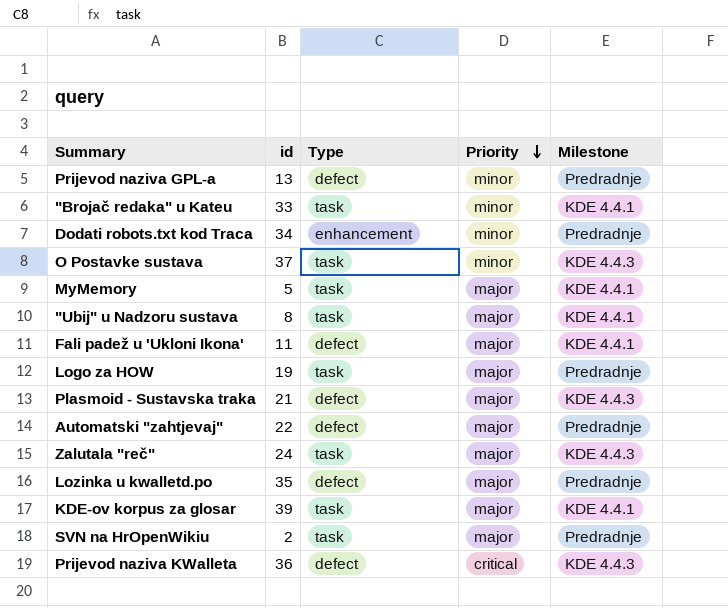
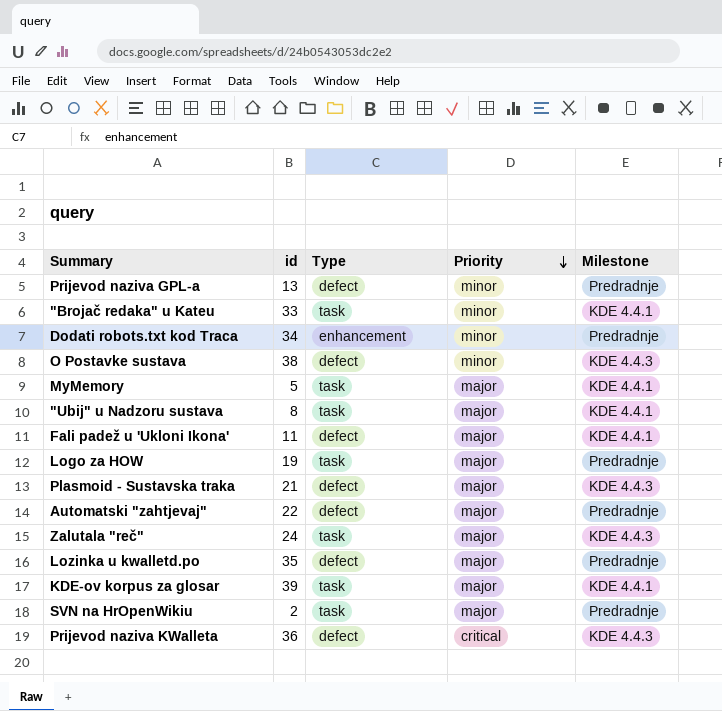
O Postavke sustava | id: 37 -> 38
O Postavke sustava | Type: task -> defect

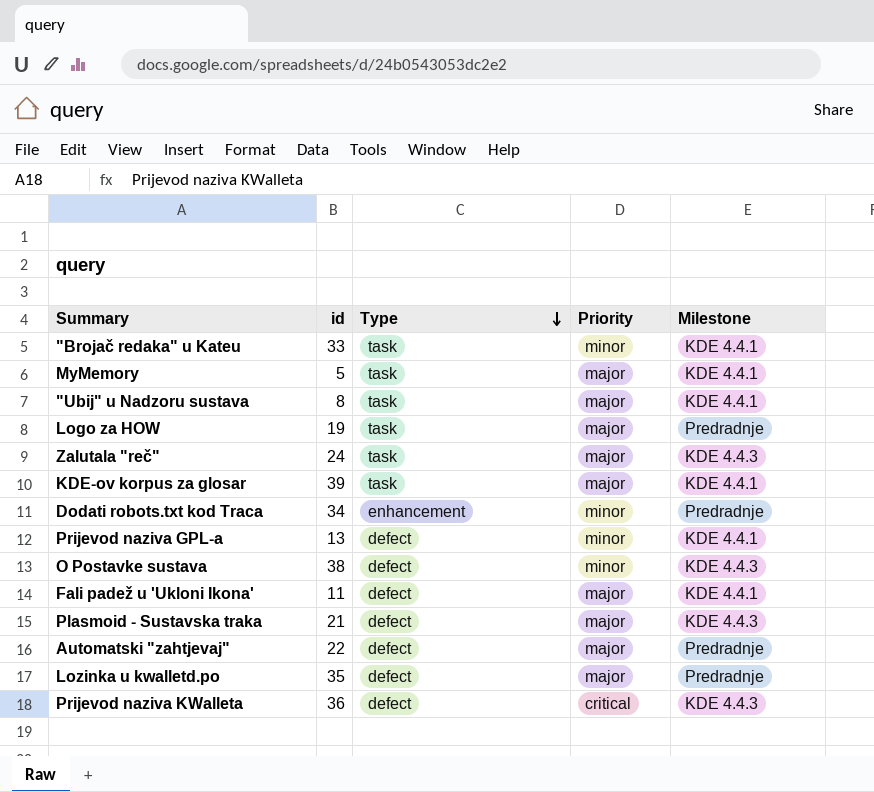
row order: Priority descending -> Type descending
row SVN na HrOpenWikiu: 2 | task | major | Predradnje -> none
Prijevod naziva GPL-a | Milestone: Predradnje -> KDE 4.4.1

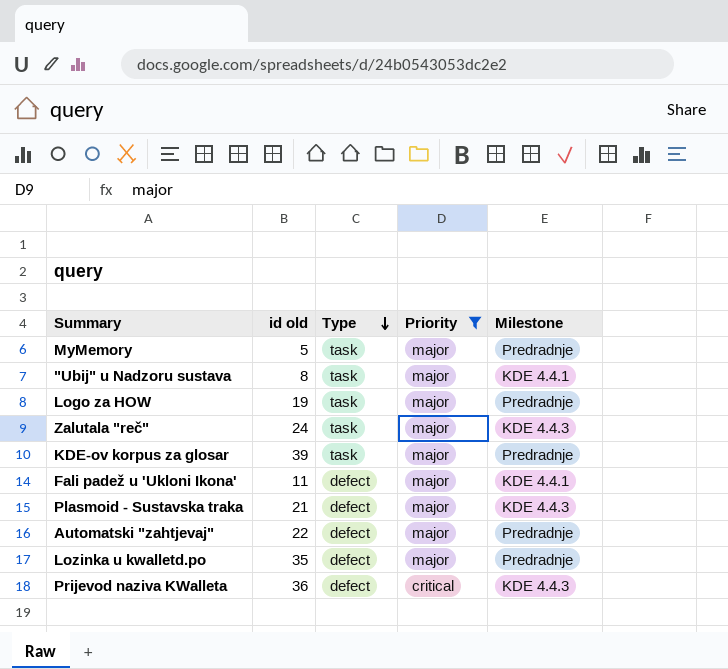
filter: none -> Priority != minor
column name: id -> id old
MyMemory | Milestone: KDE 4.4.1 -> Predradnje
KDE-ov korpus za glosar | Milestone: KDE 4.4.1 -> Predradnje

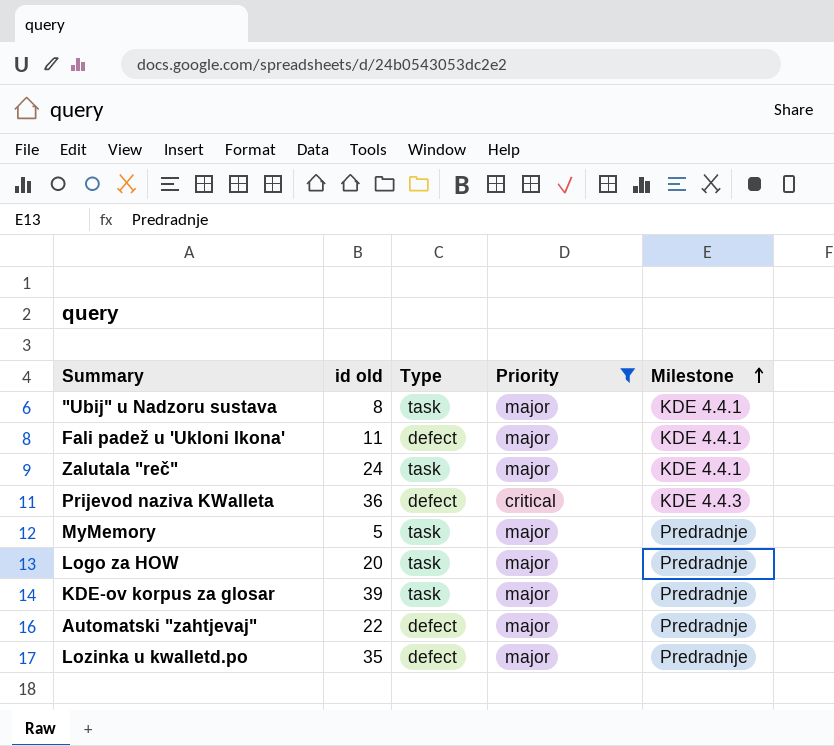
row order: Type descending -> Milestone ascending
row Plasmoid - Sustavska traka: 21 | defect | major | KDE 4.4.3 -> none
Zalutala "reč" | Milestone: KDE 4.4.3 -> KDE 4.4.1
Logo za HOW | id old: 19 -> 20

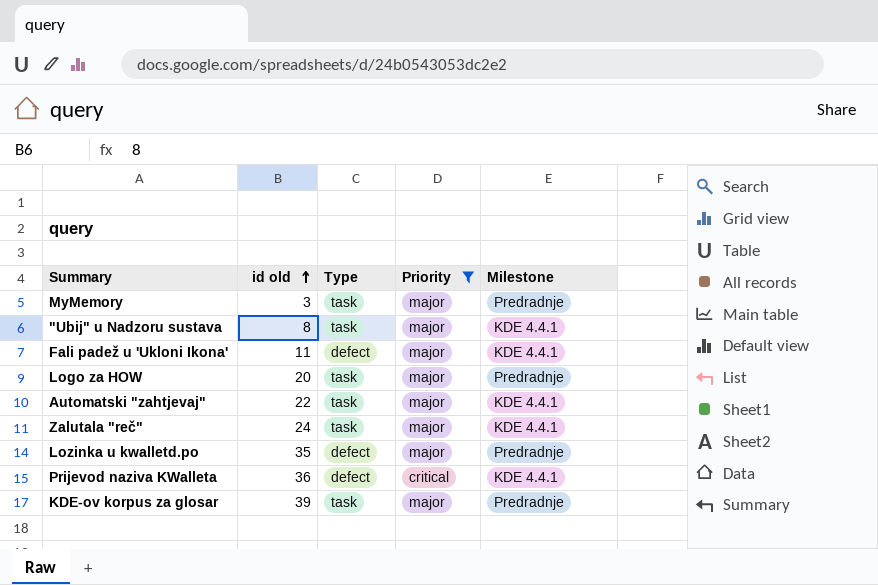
row order: Milestone ascending -> id old ascending
MyMemory | id old: 5 -> 3
Automatski "zahtjevaj" | Type: defect -> task
Automatski "zahtjevaj" | Milestone: Predradnje -> KDE 4.4.1
Prijevod naziva KWalleta | Milestone: KDE 4.4.3 -> KDE 4.4.1

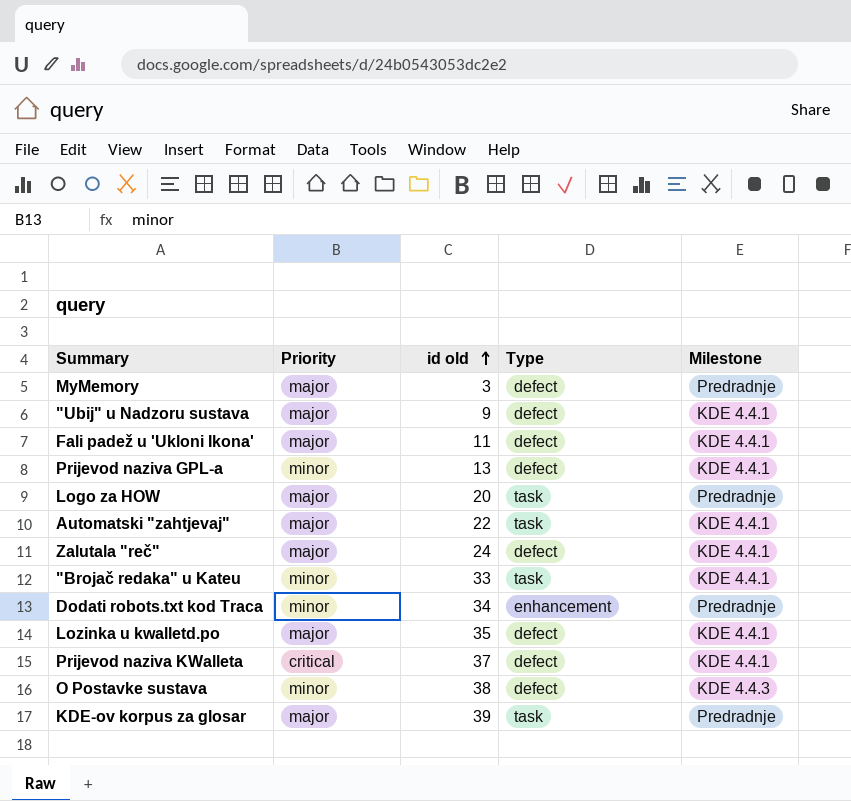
filter: Priority != minor -> none
column Priority | position: 4 -> 2
MyMemory | Type: task -> defect
"Ubij" u Nadzoru sustava | id old: 8 -> 9
"Ubij" u Nadzoru sustava | Type: task -> defect
Zalutala "reč" | Type: task -> defect
Lozinka u kwalletd.po | Milestone: Predradnje -> KDE 4.4.1
Prijevod naziva KWalleta | id old: 36 -> 37

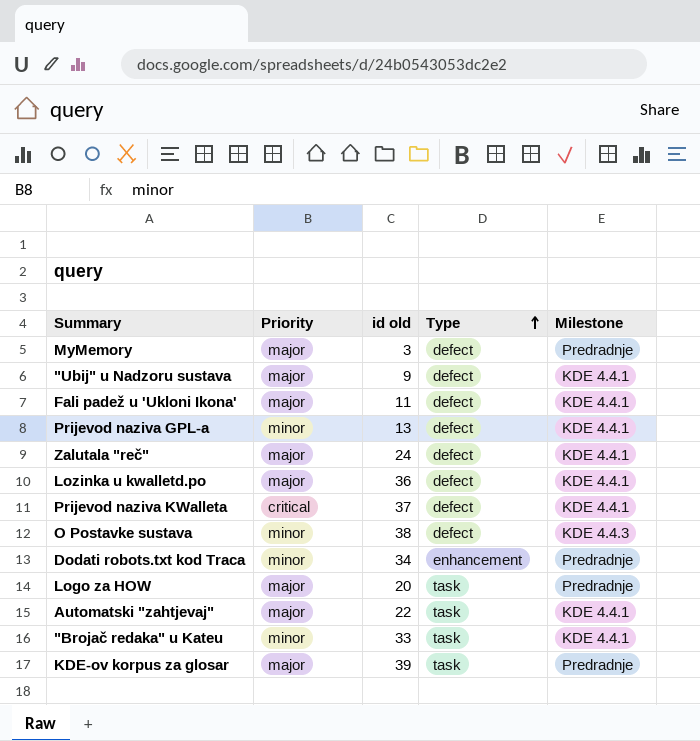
row order: id old ascending -> Type ascending
Lozinka u kwalletd.po | id old: 35 -> 36

